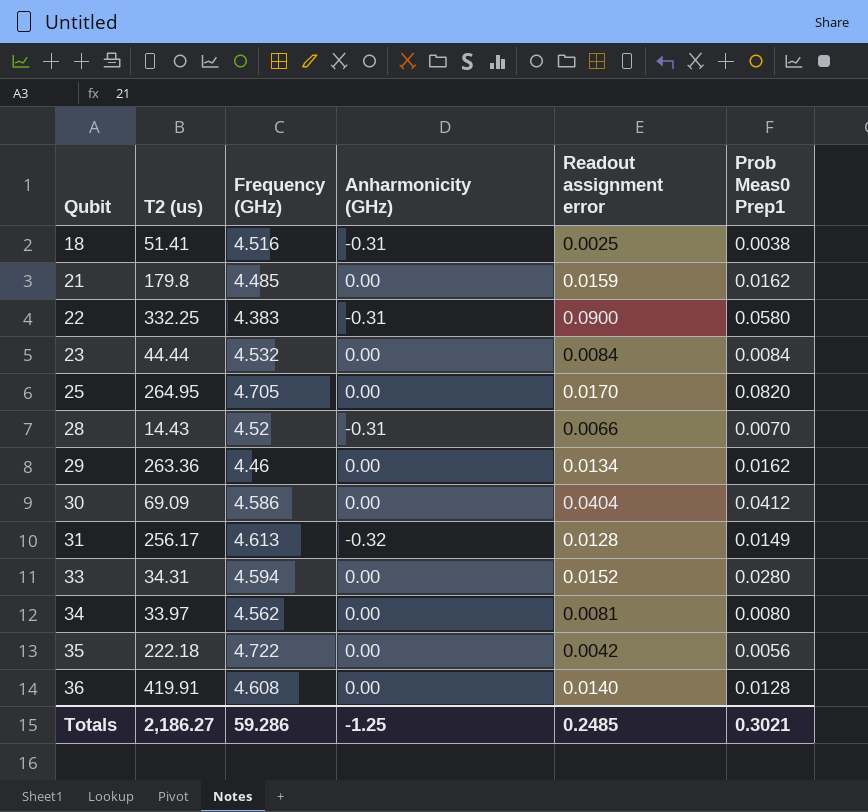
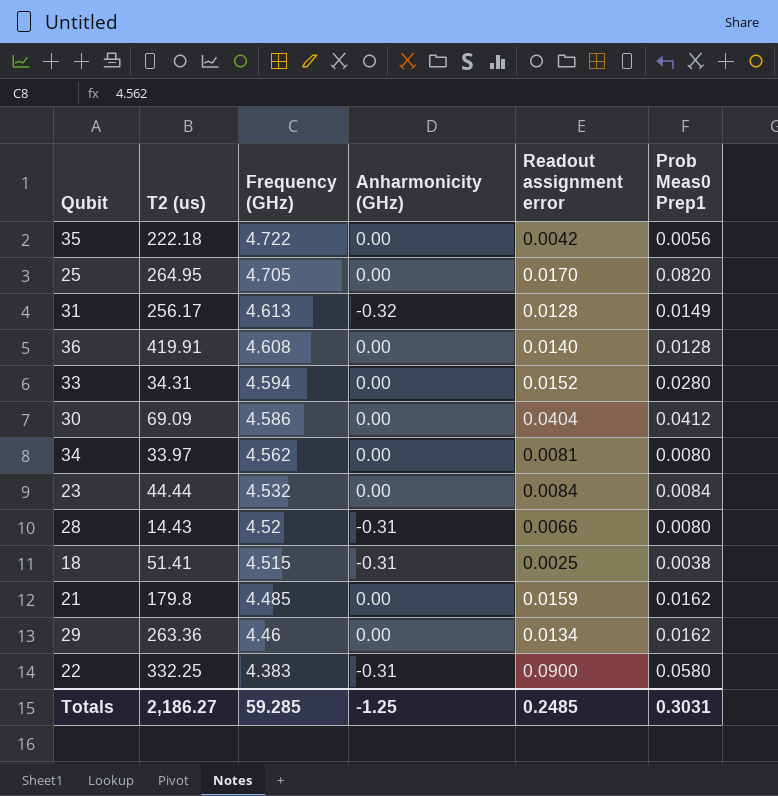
row order: Qubit ascending -> Frequency (GHz) descending
28 | Prob Meas0 Prep1: 0.0070 -> 0.0080
18 | Frequency (GHz): 4.516 -> 4.515
Totals | Frequency (GHz): 59.286 -> 59.285
Totals | Prob Meas0 Prep1: 0.3021 -> 0.3031

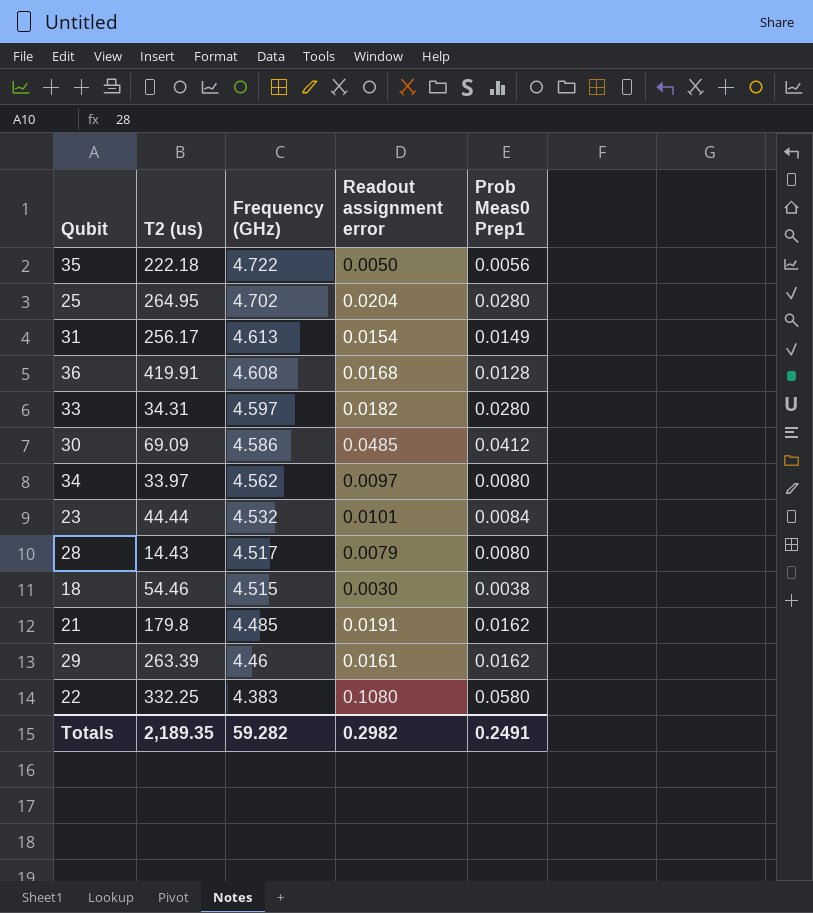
column Anharmonicity (GHz) | position: 4 -> none
35 | Readout assignment error: 0.0042 -> 0.0050
25 | Frequency (GHz): 4.705 -> 4.702
25 | Readout assignment error: 0.0170 -> 0.0204
25 | Prob Meas0 Prep1: 0.0820 -> 0.0280
31 | Readout assignment error: 0.0128 -> 0.0154
36 | Readout assignment error: 0.0140 -> 0.0168
33 | Frequency (GHz): 4.594 -> 4.597
33 | Readout assignment error: 0.0152 -> 0.0182
30 | Readout assignment error: 0.0404 -> 0.0485
34 | Readout assignment error: 0.0081 -> 0.0097
23 | Readout assignment error: 0.0084 -> 0.0101
28 | Frequency (GHz): 4.52 -> 4.517
28 | Readout assignment error: 0.0066 -> 0.0079
18 | T2 (us): 51.41 -> 54.46
18 | Readout assignment error: 0.0025 -> 0.0030
21 | Readout assignment error: 0.0159 -> 0.0191
29 | T2 (us): 263.36 -> 263.39
29 | Readout assignment error: 0.0134 -> 0.0161
22 | Readout assignment error: 0.0900 -> 0.1080
Totals | T2 (us): 2,186.27 -> 2,189.35
Totals | Frequency (GHz): 59.285 -> 59.282
Totals | Readout assignment error: 0.2485 -> 0.2982
Totals | Prob Meas0 Prep1: 0.3031 -> 0.2491

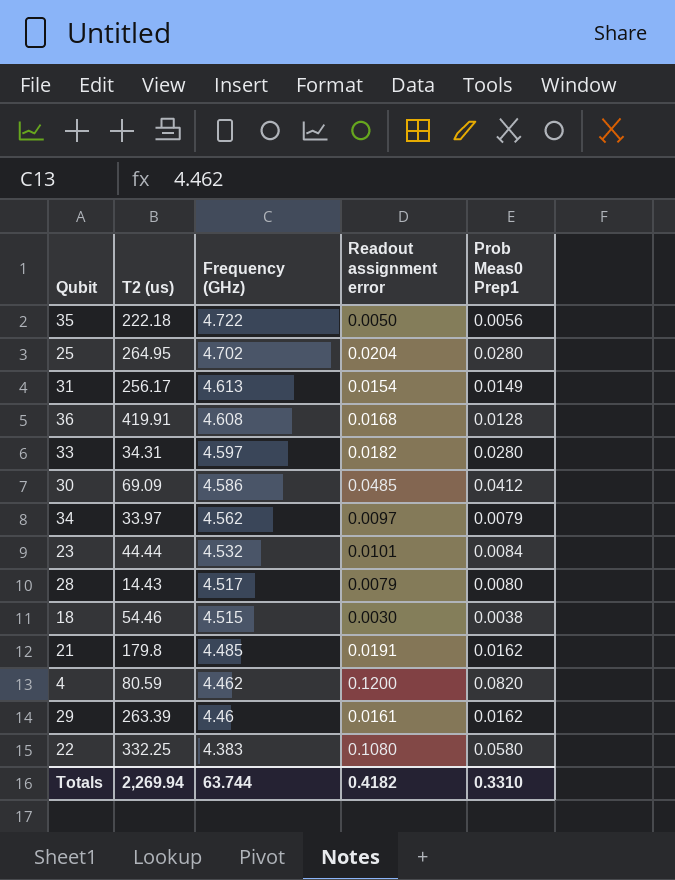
34 | Prob Meas0 Prep1: 0.0080 -> 0.0079
row 4: none -> 80.59 | 4.462 | 0.1200 | 0.0820
Totals | T2 (us): 2,189.35 -> 2,269.94
Totals | Frequency (GHz): 59.282 -> 63.744
Totals | Readout assignment error: 0.2982 -> 0.4182
Totals | Prob Meas0 Prep1: 0.2491 -> 0.3310

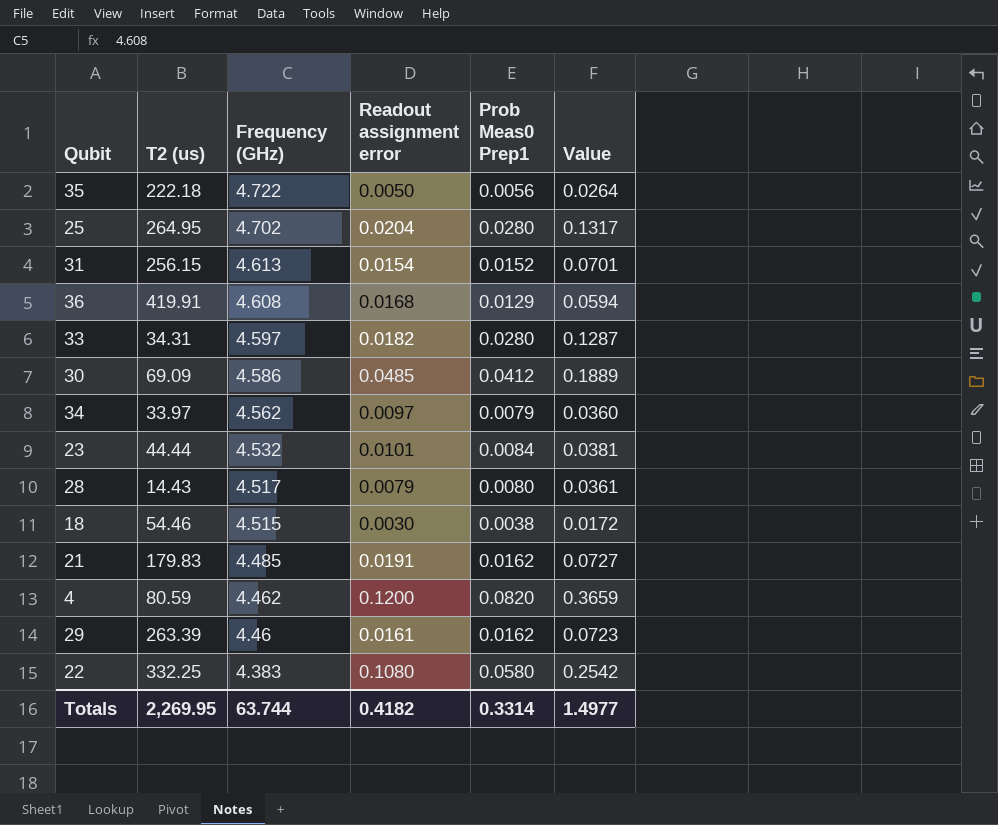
column Value | formula: none -> [Frequency (GHz)] * [Prob Meas0 Prep1]
31 | T2 (us): 256.17 -> 256.15
31 | Prob Meas0 Prep1: 0.0149 -> 0.0152
36 | Prob Meas0 Prep1: 0.0128 -> 0.0129
21 | T2 (us): 179.8 -> 179.83
Totals | T2 (us): 2,269.94 -> 2,269.95
Totals | Prob Meas0 Prep1: 0.3310 -> 0.3314

